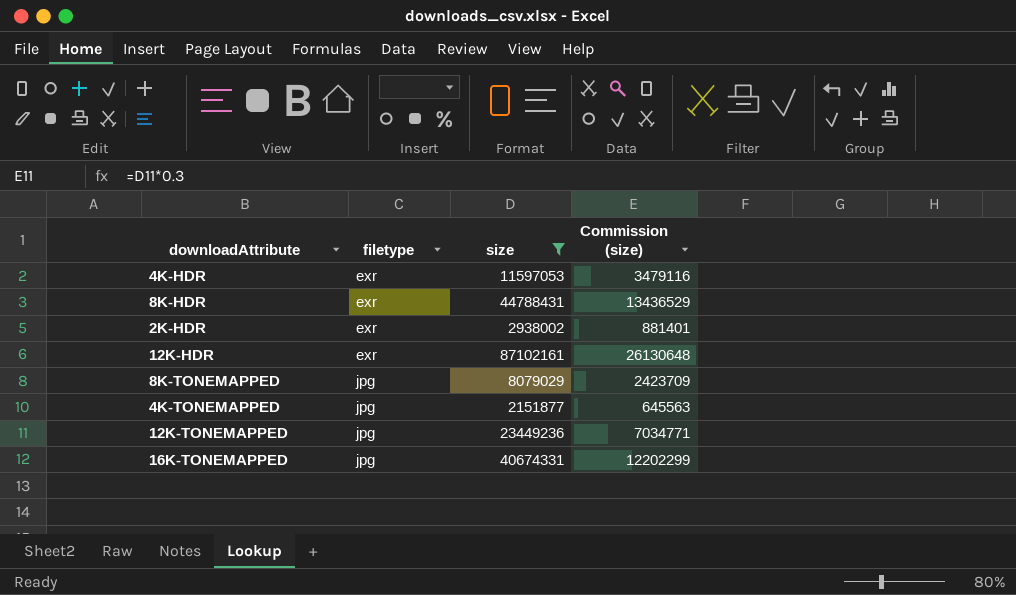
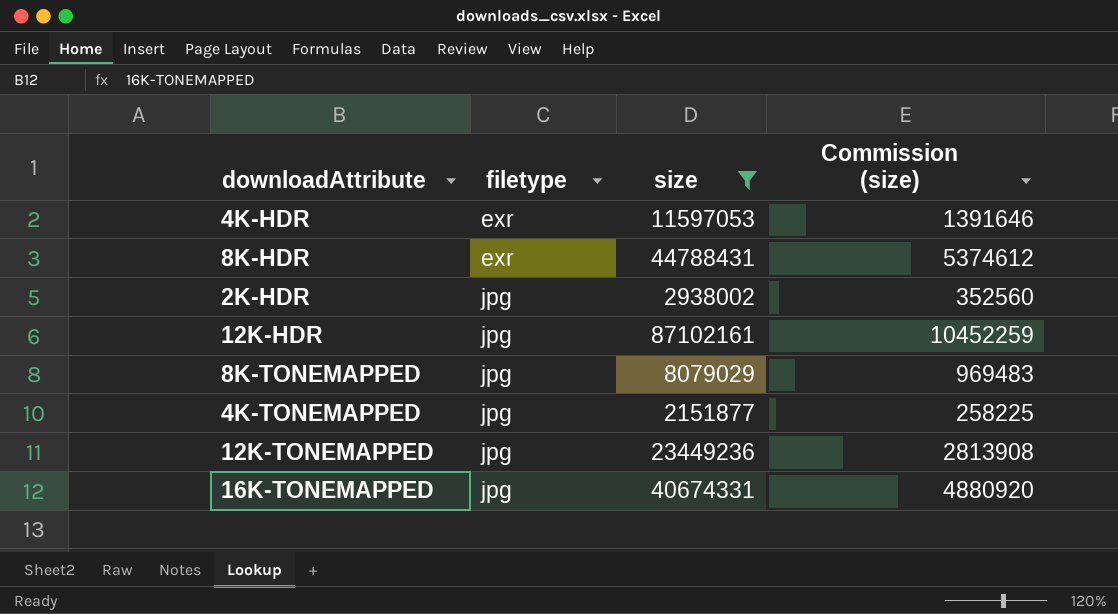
column Commission (size) | formula: [size] * 0.3 -> [size] * 0.12
2K-HDR | filetype: exr -> jpg
12K-HDR | filetype: exr -> jpg

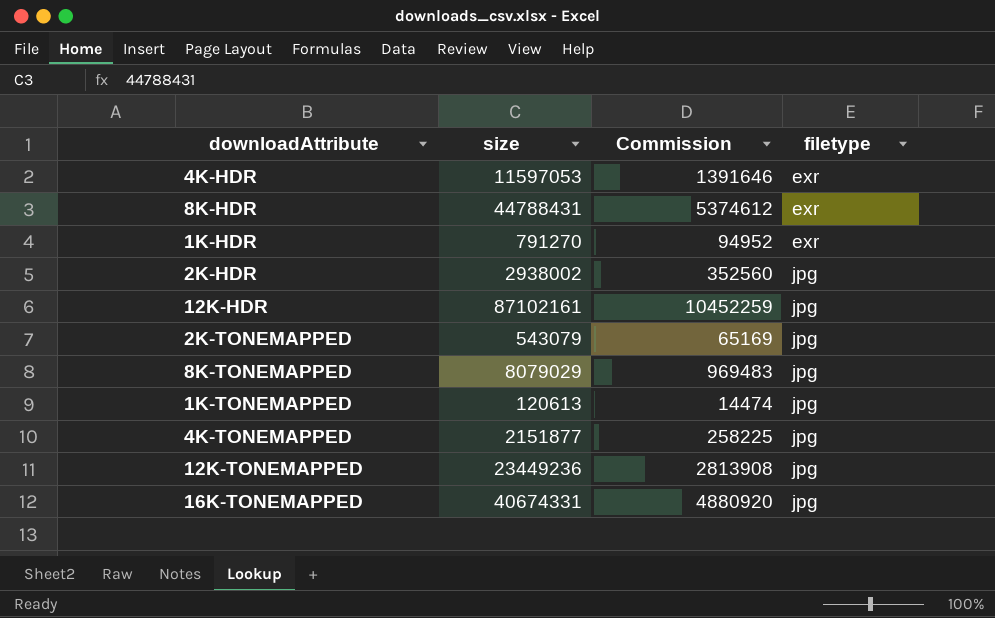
filter: size >= 2151877 -> none
column name: Commission (size) -> Commission
column filetype | position: 2 -> 4

